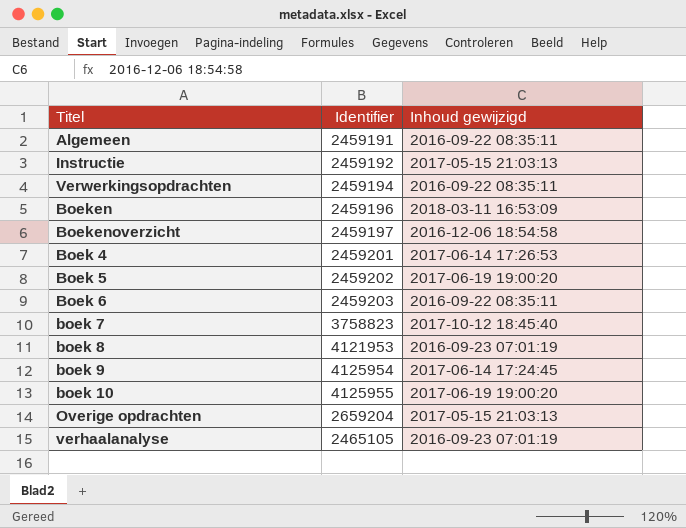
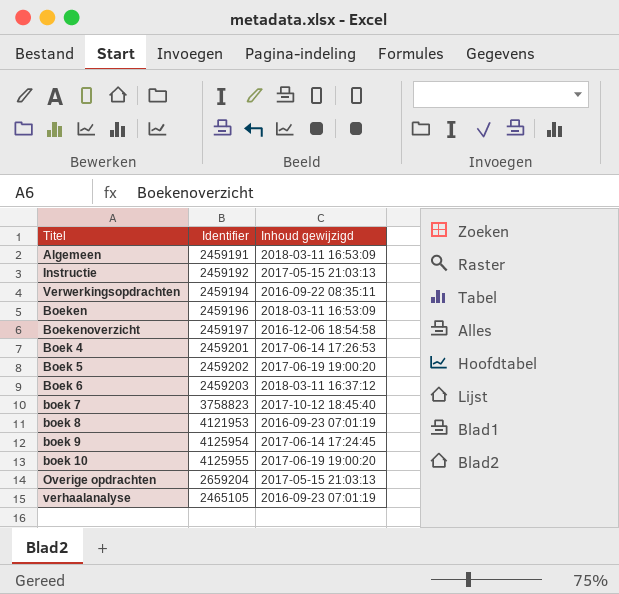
Algemeen | Inhoud gewijzigd: 2016-09-22 08:35:11 -> 2018-03-11 16:53:09
Boek 6 | Inhoud gewijzigd: 2016-09-22 08:35:11 -> 2018-03-11 16:37:12

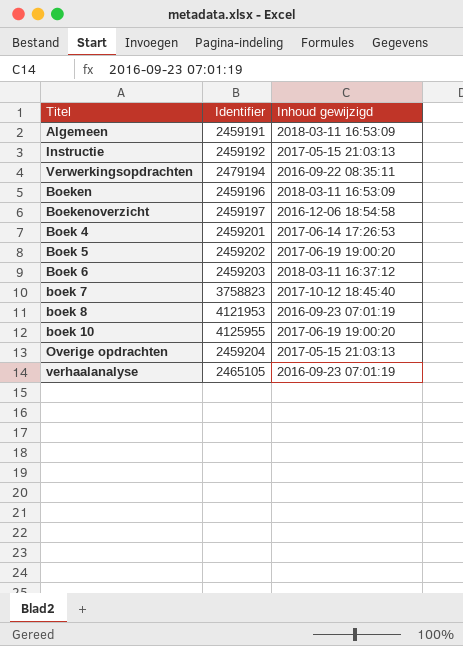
row boek 9: 4125954 | 2017-06-14 17:24:45 -> none
Verwerkingsopdrachten | Identifier: 2459194 -> 2479194
Overige opdrachten | Identifier: 2659204 -> 2459204

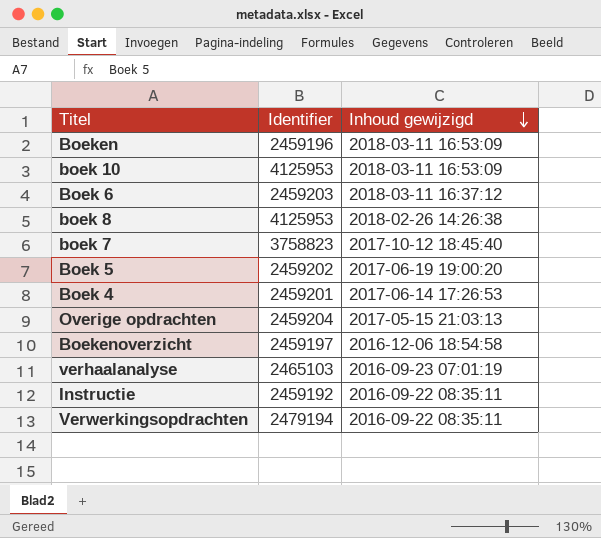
row order: none -> Inhoud gewijzigd descending
row Algemeen: 2459191 | 2018-03-11 16:53:09 -> none
boek 10 | Identifier: 4125955 -> 4125953
boek 10 | Inhoud gewijzigd: 2017-06-19 19:00:20 -> 2018-03-11 16:53:09
boek 8 | Identifier: 4121953 -> 4125953
boek 8 | Inhoud gewijzigd: 2016-09-23 07:01:19 -> 2018-02-26 14:26:38
verhaalanalyse | Identifier: 2465105 -> 2465103
Instructie | Inhoud gewijzigd: 2017-05-15 21:03:13 -> 2016-09-22 08:35:11

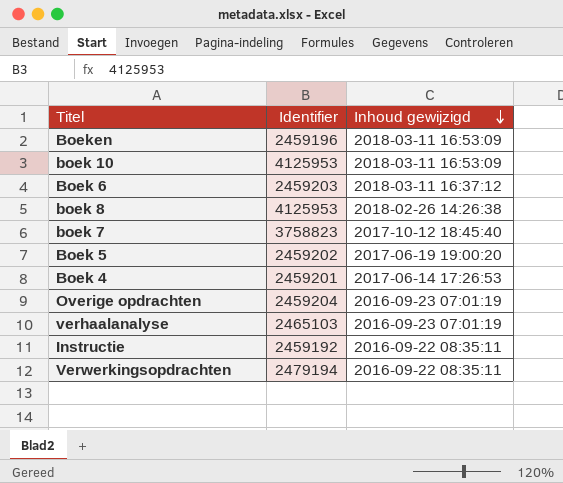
row Boekenoverzicht: 2459197 | 2016-12-06 18:54:58 -> none
Overige opdrachten | Inhoud gewijzigd: 2017-05-15 21:03:13 -> 2016-09-23 07:01:19

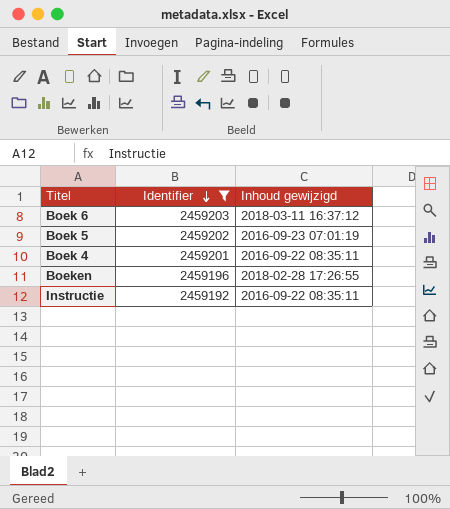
filter: none -> Identifier <= 2459203
row order: Inhoud gewijzigd descending -> Identifier descending
Boek 5 | Inhoud gewijzigd: 2017-06-19 19:00:20 -> 2016-09-23 07:01:19
Boek 4 | Inhoud gewijzigd: 2017-06-14 17:26:53 -> 2016-09-22 08:35:11
Boeken | Inhoud gewijzigd: 2018-03-11 16:53:09 -> 2018-02-28 17:26:55

